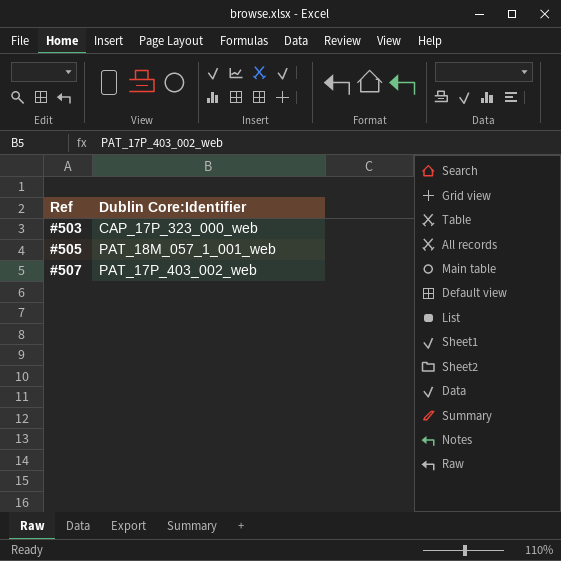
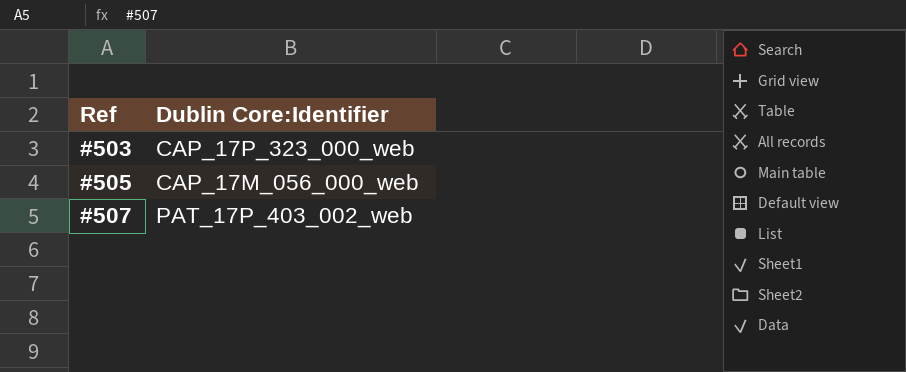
#505 | Dublin Core:Identifier: PAT_18M_057_1_001_web -> CAP_17M_056_000_web

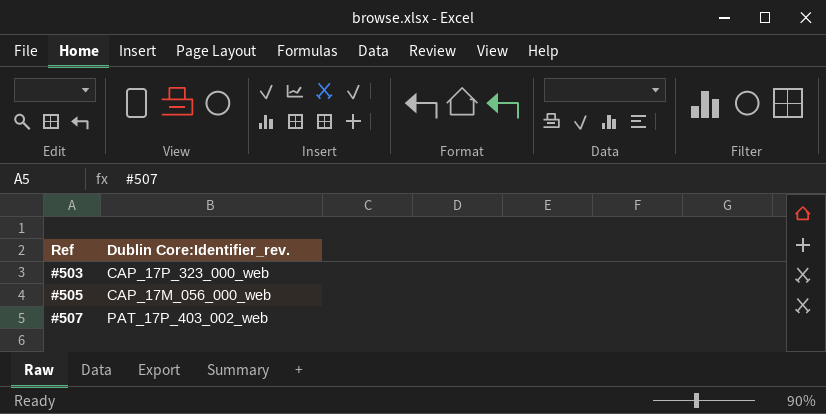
column name: Dublin Core:Identifier -> Dublin Core:Identifier_rev.

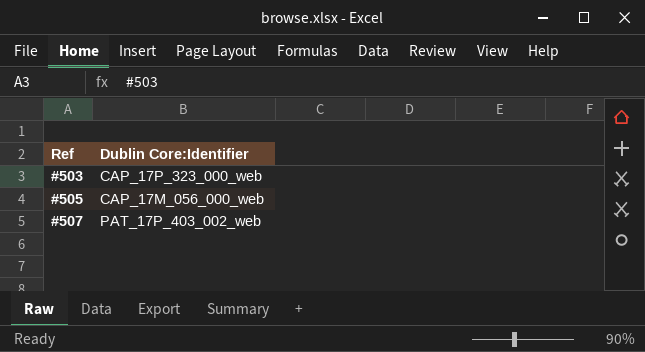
column name: Dublin Core:Identifier_rev. -> Dublin Core:Identifier

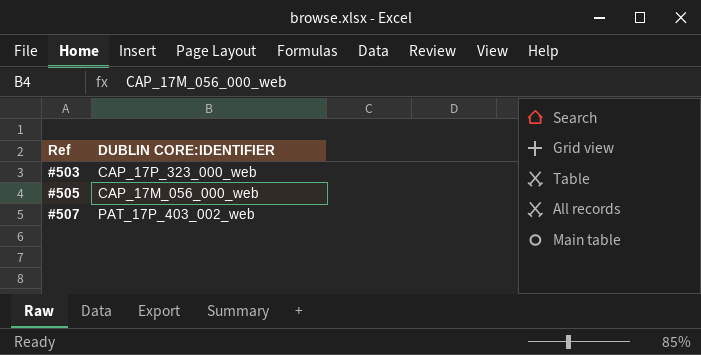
column name: Dublin Core:Identifier -> DUBLIN CORE:IDENTIFIER

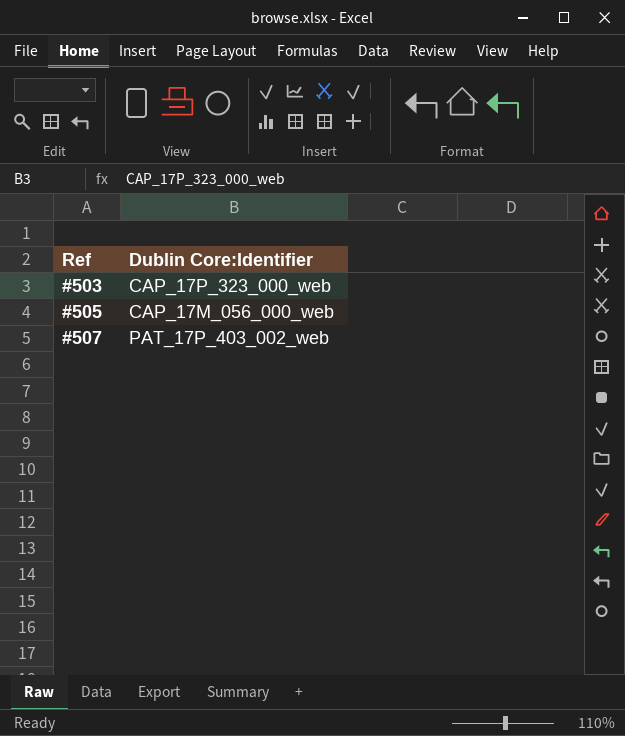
column name: DUBLIN CORE:IDENTIFIER -> Dublin Core:Identifier

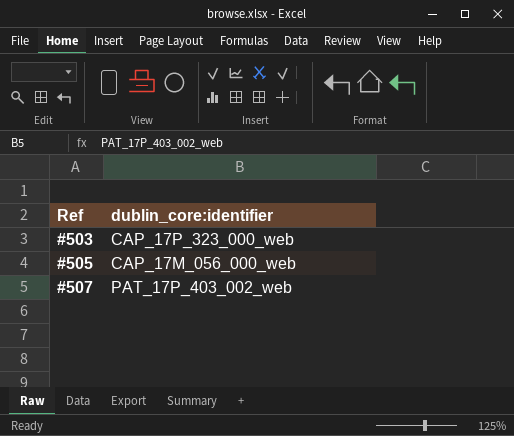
column name: Dublin Core:Identifier -> dublin_core:identifier

